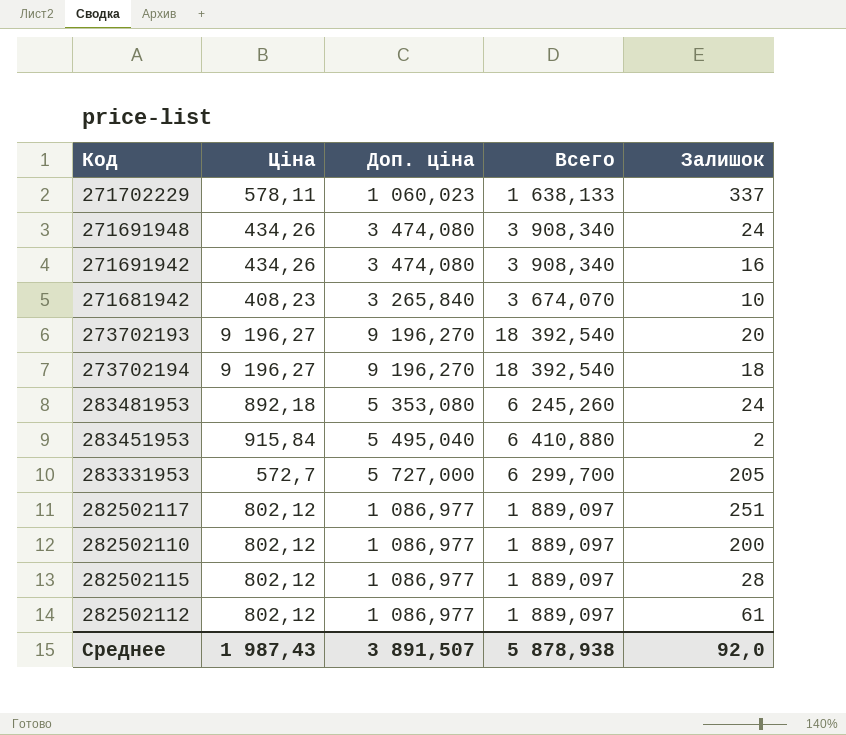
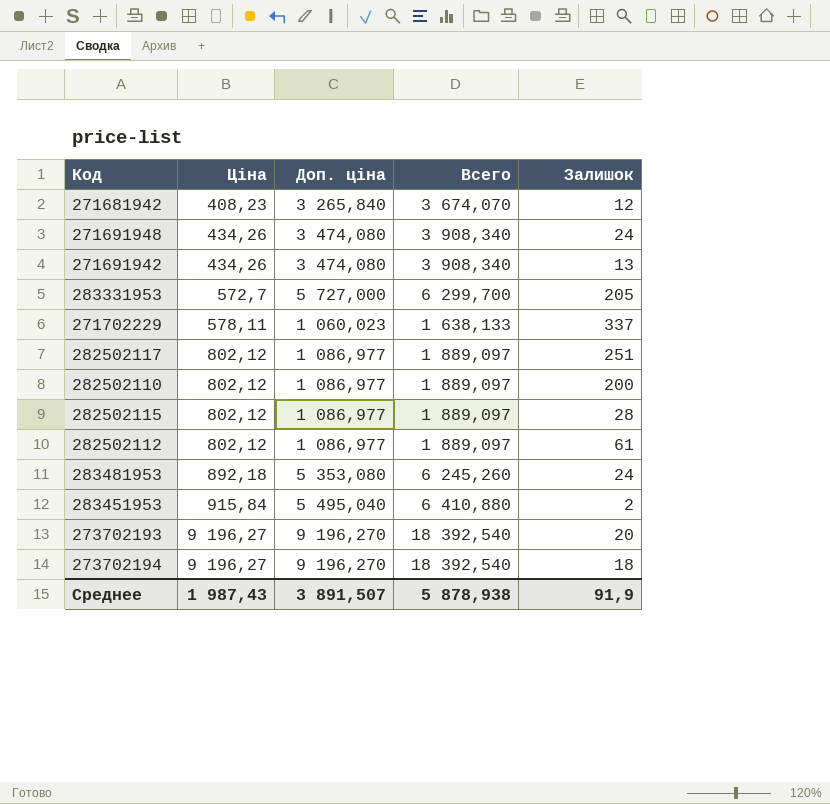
row order: none -> Ціна ascending
271681942 | Залишок: 10 -> 12
271691942 | Залишок: 16 -> 13
Среднее | Залишок: 92,0 -> 91,9

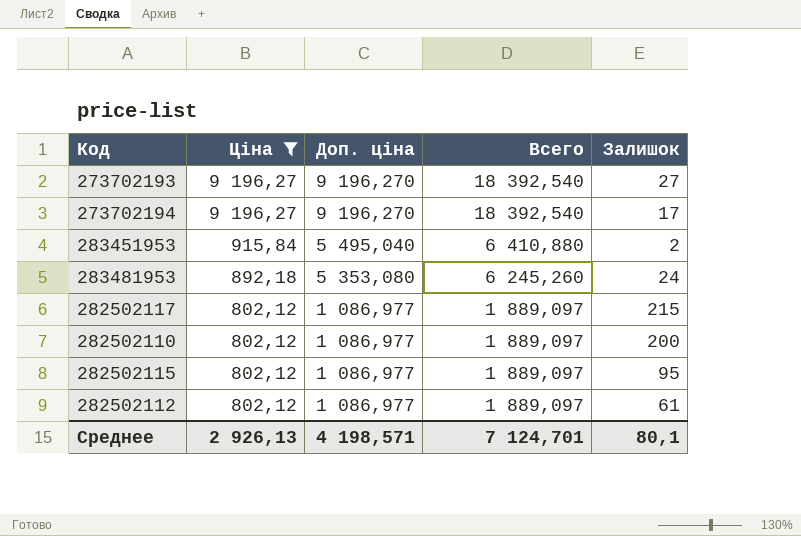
filter: none -> Ціна >= 802,12
row order: Ціна ascending -> Ціна descending
273702193 | Залишок: 20 -> 27
273702194 | Залишок: 18 -> 17
282502117 | Залишок: 251 -> 215
282502115 | Залишок: 28 -> 95
Среднее | Ціна: 1 987,43 -> 2 926,13
Среднее | Доп. ціна: 3 891,507 -> 4 198,571
Среднее | Всего: 5 878,938 -> 7 124,701
Среднее | Залишок: 91,9 -> 80,1

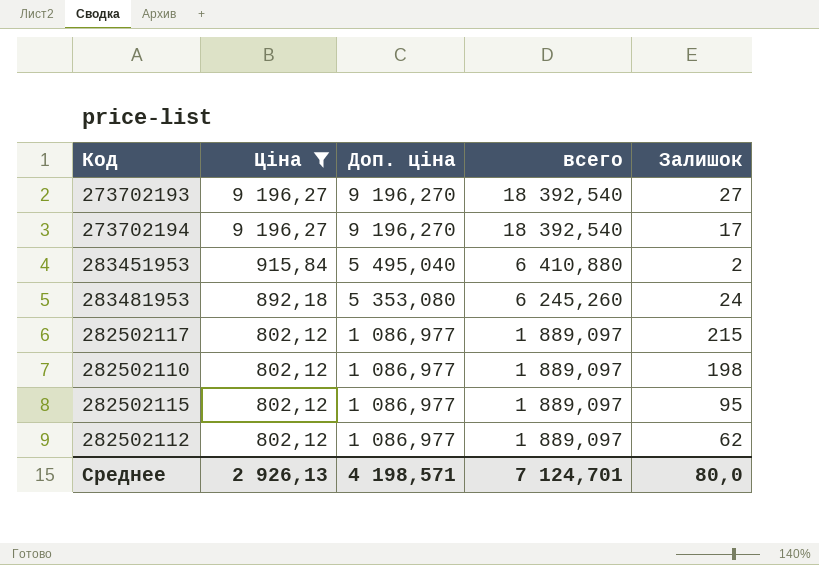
column name: Всего -> всего
282502110 | Залишок: 200 -> 198
282502112 | Залишок: 61 -> 62
Среднее | Залишок: 80,1 -> 80,0

